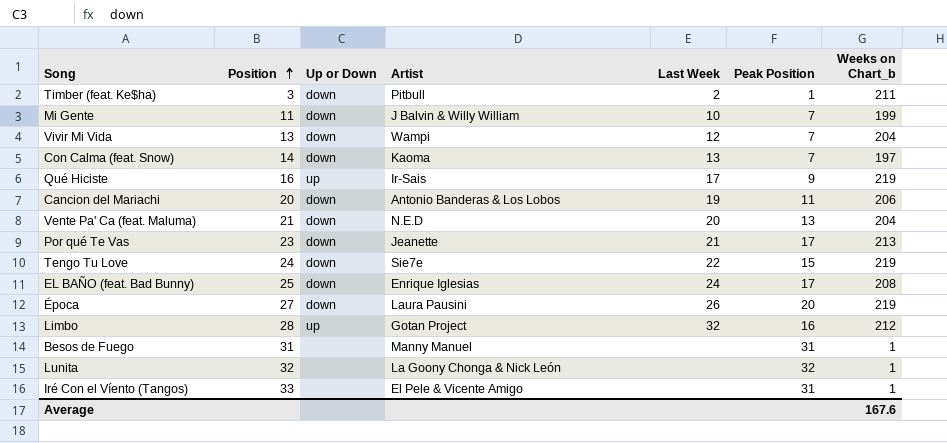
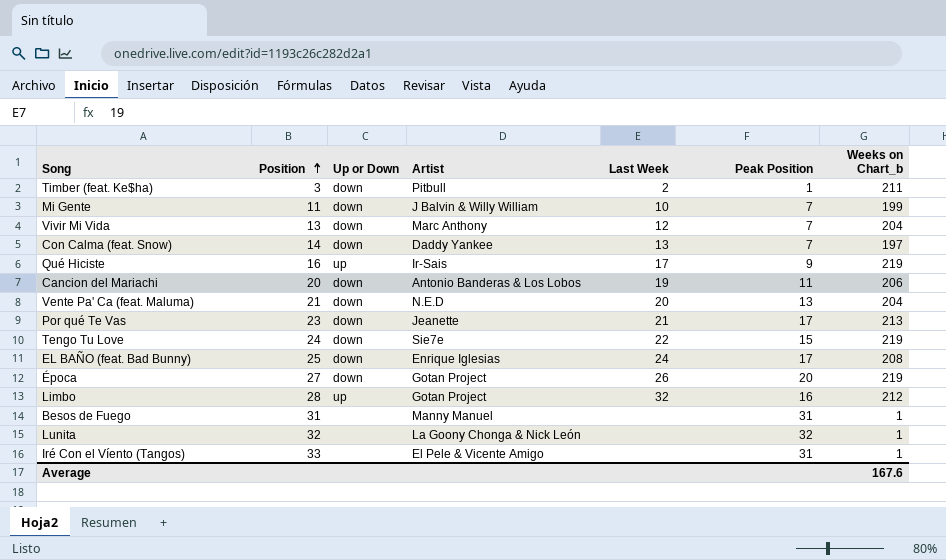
Vivir Mi Vida | Artist: Wampi -> Marc Anthony
Con Calma (feat. Snow) | Artist: Kaoma -> Daddy Yankee
Época | Artist: Laura Pausini -> Gotan Project

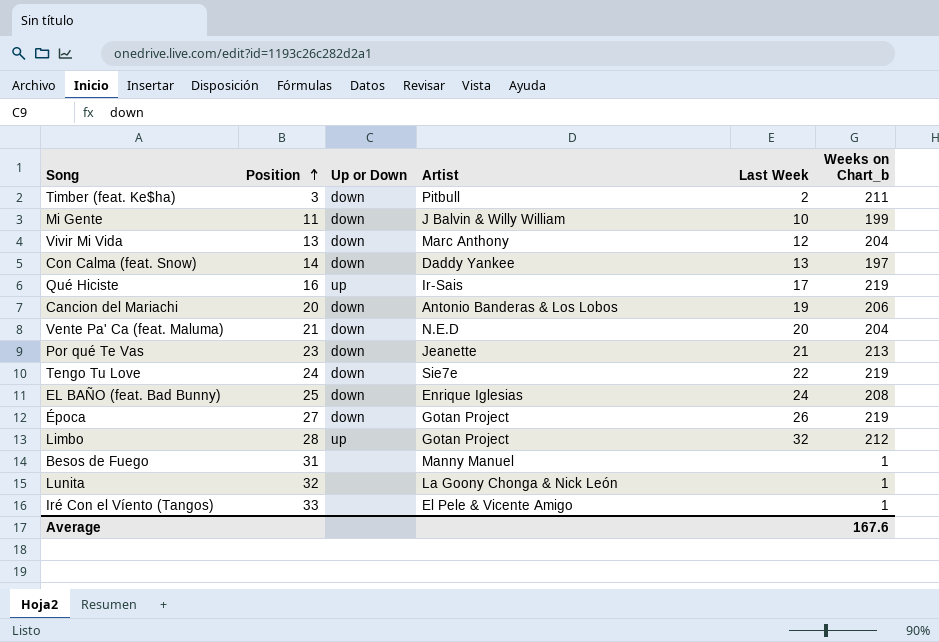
column Peak Position | position: 6 -> none

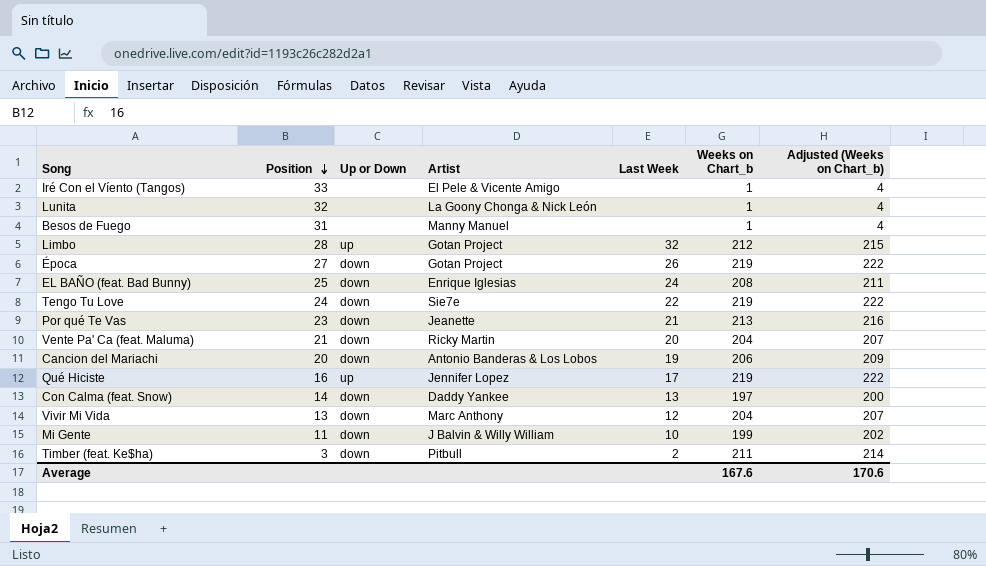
row order: Position ascending -> Position descending
column Adjusted (Weeks on Chart_b) | formula: none -> [Weeks on Chart_b] + 3
Vente Pa' Ca (feat. Maluma) | Artist: N.E.D -> Ricky Martin
Qué Hiciste | Artist: Ir-Sais -> Jennifer Lopez

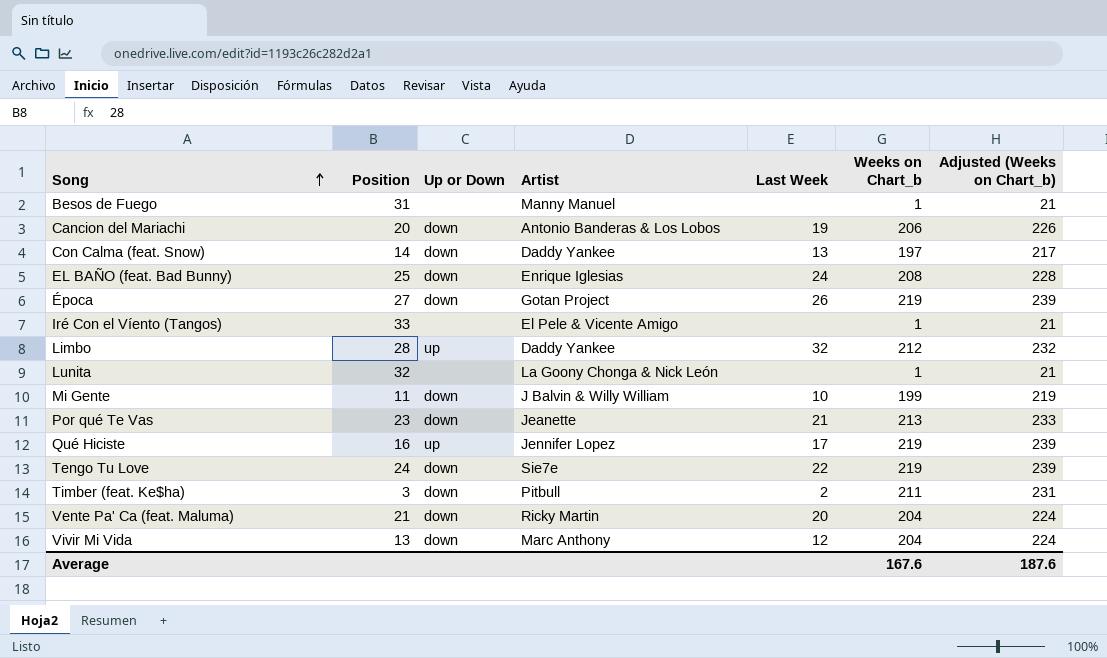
row order: Position descending -> Song ascending
column Adjusted (Weeks on Chart_b) | formula: [Weeks on Chart_b] + 3 -> [Weeks on Chart_b] + 20
Limbo | Artist: Gotan Project -> Daddy Yankee
Average | Adjusted (Weeks on Chart_b): 170.6 -> 187.6

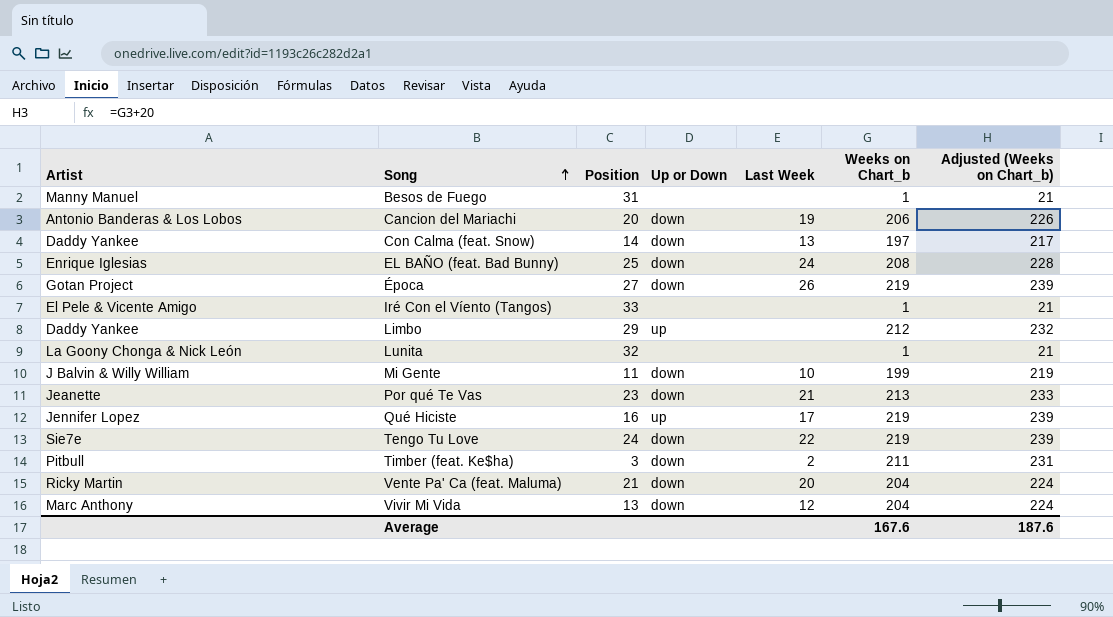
column Artist | position: 4 -> 1
Limbo | Position: 28 -> 29
Limbo | Last Week: 32 -> none

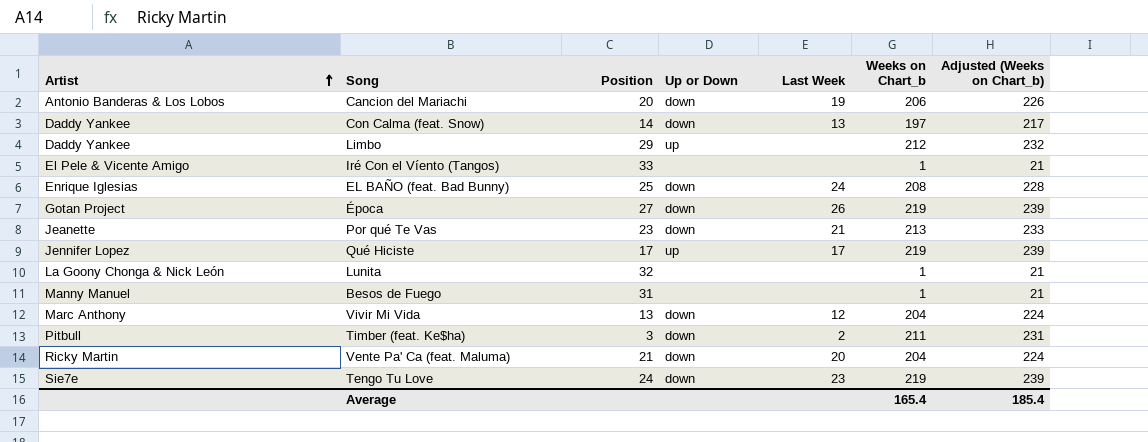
row order: Song ascending -> Artist ascending
row Mi Gente: J Balvin & Willy William | 11 | down | 10 | 199 | 219 -> none
Qué Hiciste | Position: 16 -> 17
Tengo Tu Love | Last Week: 22 -> 23
Average | Weeks on Chart_b: 167.6 -> 165.4
Average | Adjusted (Weeks on Chart_b): 187.6 -> 185.4

